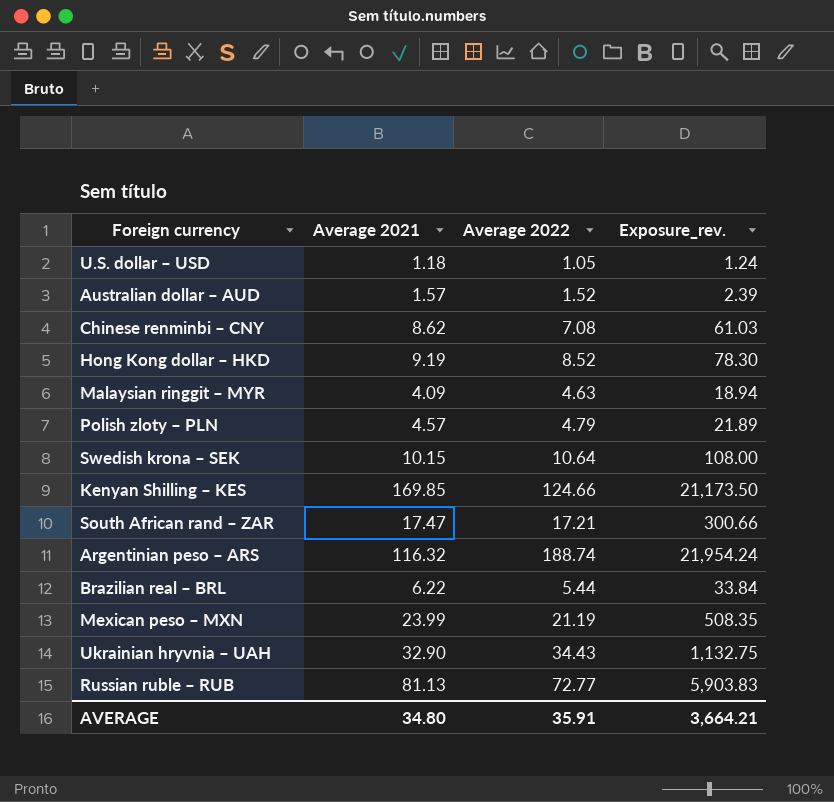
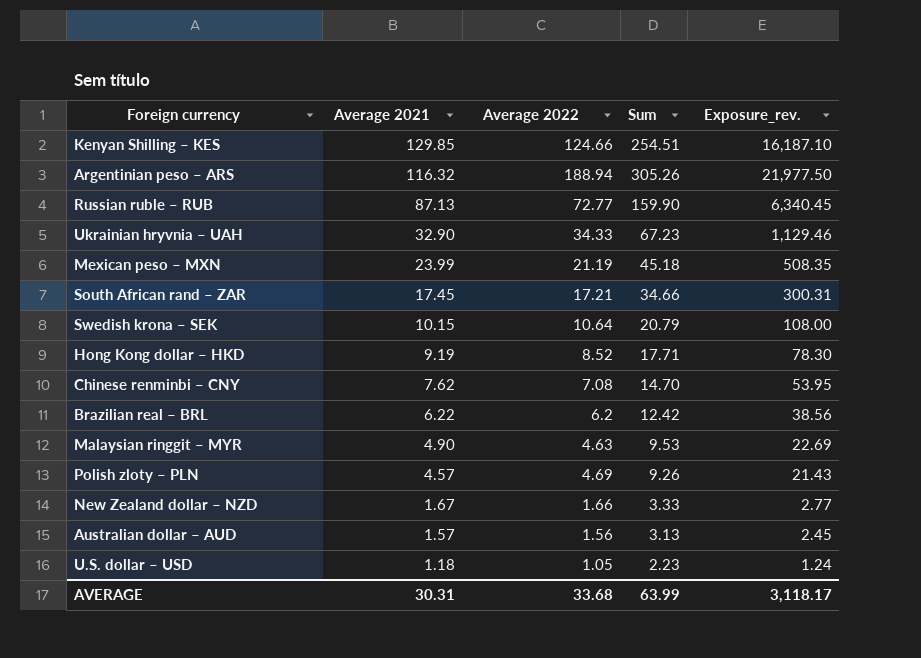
row order: none -> Average 2021 descending
column Sum | formula: none -> [Average 2021] + [Average 2022]
Kenyan Shilling – KES | Average 2021: 169.85 -> 129.85
Kenyan Shilling – KES | Exposure_rev.: 21,173.50 -> 16,187.10
Argentinian peso – ARS | Average 2022: 188.74 -> 188.94
Argentinian peso – ARS | Exposure_rev.: 21,954.24 -> 21,977.50
Russian ruble – RUB | Average 2021: 81.13 -> 87.13
Russian ruble – RUB | Exposure_rev.: 5,903.83 -> 6,340.45
Ukrainian hryvnia – UAH | Average 2022: 34.43 -> 34.33
Ukrainian hryvnia – UAH | Exposure_rev.: 1,132.75 -> 1,129.46
South African rand – ZAR | Average 2021: 17.47 -> 17.45
South African rand – ZAR | Exposure_rev.: 300.66 -> 300.31
Chinese renminbi – CNY | Average 2021: 8.62 -> 7.62
Chinese renminbi – CNY | Exposure_rev.: 61.03 -> 53.95
Brazilian real – BRL | Average 2022: 5.44 -> 6.2
Brazilian real – BRL | Exposure_rev.: 33.84 -> 38.56
Malaysian ringgit – MYR | Average 2021: 4.09 -> 4.90
Malaysian ringgit – MYR | Exposure_rev.: 18.94 -> 22.69
Polish zloty – PLN | Average 2022: 4.79 -> 4.69
Polish zloty – PLN | Exposure_rev.: 21.89 -> 21.43
row New Zealand dollar – NZD: none -> 1.67 | 1.66 | 3.33 | 2.77
Australian dollar – AUD | Average 2022: 1.52 -> 1.56
Australian dollar – AUD | Exposure_rev.: 2.39 -> 2.45
AVERAGE | Average 2021: 34.80 -> 30.31
AVERAGE | Average 2022: 35.91 -> 33.68
AVERAGE | Exposure_rev.: 3,664.21 -> 3,118.17

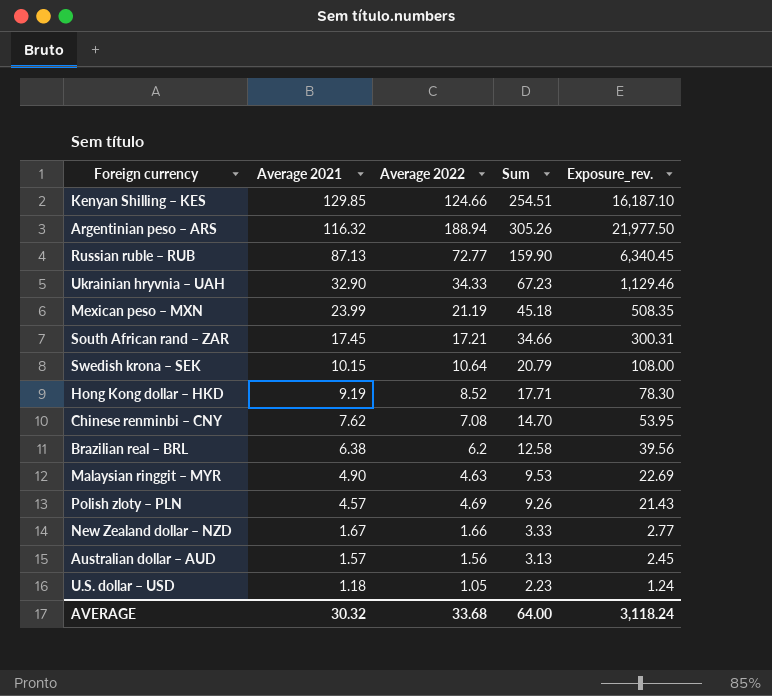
Brazilian real – BRL | Average 2021: 6.22 -> 6.38
Brazilian real – BRL | Sum: 12.42 -> 12.58
Brazilian real – BRL | Exposure_rev.: 38.56 -> 39.56
AVERAGE | Average 2021: 30.31 -> 30.32
AVERAGE | Sum: 63.99 -> 64.00
AVERAGE | Exposure_rev.: 3,118.17 -> 3,118.24

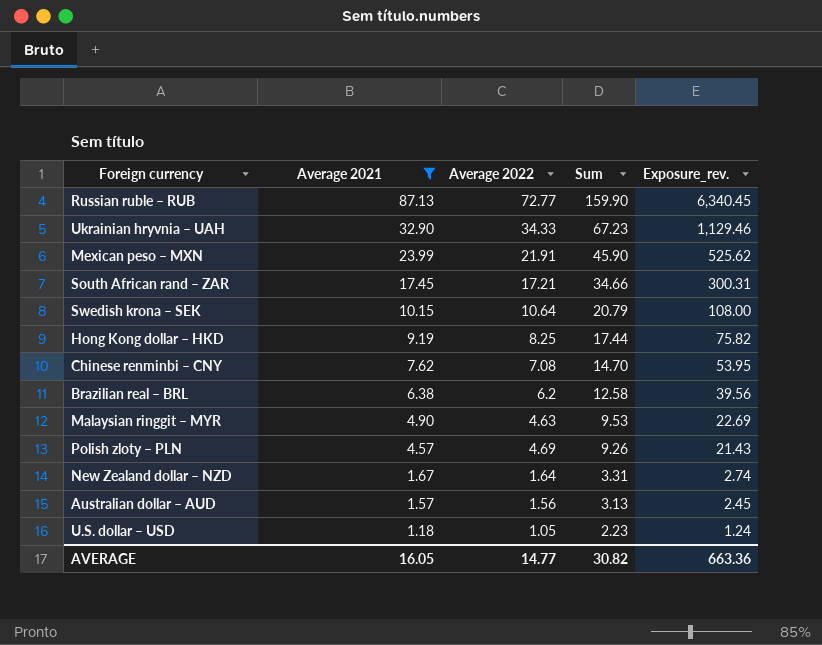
filter: none -> Average 2021 <= 87.13
Mexican peso – MXN | Average 2022: 21.19 -> 21.91
Mexican peso – MXN | Sum: 45.18 -> 45.90
Mexican peso – MXN | Exposure_rev.: 508.35 -> 525.62
Hong Kong dollar – HKD | Average 2022: 8.52 -> 8.25
Hong Kong dollar – HKD | Sum: 17.71 -> 17.44
Hong Kong dollar – HKD | Exposure_rev.: 78.30 -> 75.82
New Zealand dollar – NZD | Average 2022: 1.66 -> 1.64
New Zealand dollar – NZD | Sum: 3.33 -> 3.31
New Zealand dollar – NZD | Exposure_rev.: 2.77 -> 2.74
AVERAGE | Average 2021: 30.32 -> 16.05
AVERAGE | Average 2022: 33.68 -> 14.77
AVERAGE | Sum: 64.00 -> 30.82
AVERAGE | Exposure_rev.: 3,118.24 -> 663.36

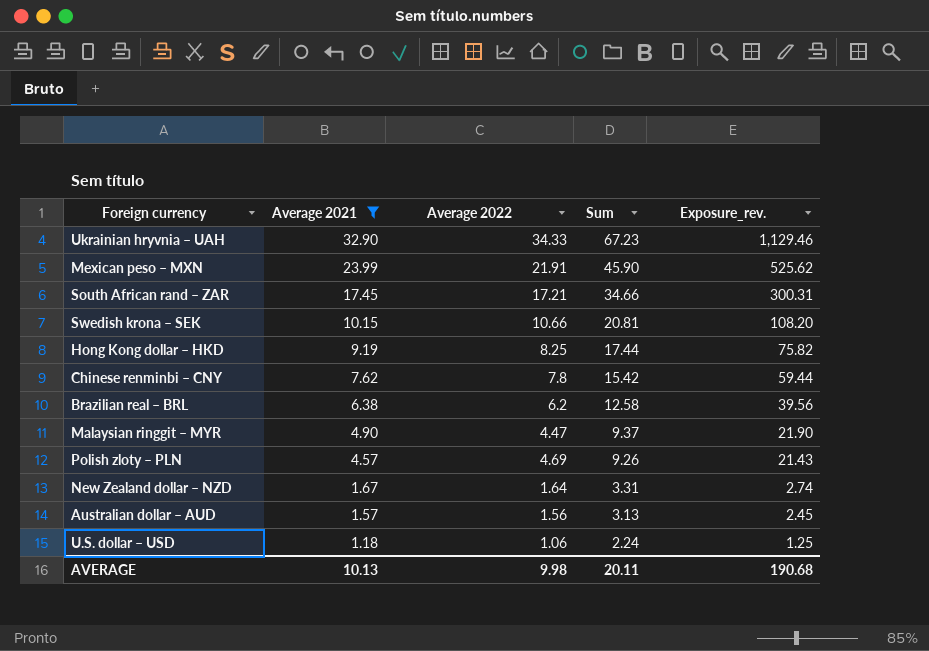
row Russian ruble – RUB: 87.13 | 72.77 | 159.90 | 6,340.45 -> none
Swedish krona – SEK | Average 2022: 10.64 -> 10.66
Swedish krona – SEK | Sum: 20.79 -> 20.81
Swedish krona – SEK | Exposure_rev.: 108.00 -> 108.20
Chinese renminbi – CNY | Average 2022: 7.08 -> 7.8
Chinese renminbi – CNY | Sum: 14.70 -> 15.42
Chinese renminbi – CNY | Exposure_rev.: 53.95 -> 59.44
Malaysian ringgit – MYR | Average 2022: 4.63 -> 4.47
Malaysian ringgit – MYR | Sum: 9.53 -> 9.37
Malaysian ringgit – MYR | Exposure_rev.: 22.69 -> 21.90
U.S. dollar – USD | Average 2022: 1.05 -> 1.06
U.S. dollar – USD | Sum: 2.23 -> 2.24
U.S. dollar – USD | Exposure_rev.: 1.24 -> 1.25
AVERAGE | Average 2021: 16.05 -> 10.13
AVERAGE | Average 2022: 14.77 -> 9.98
AVERAGE | Sum: 30.82 -> 20.11
AVERAGE | Exposure_rev.: 663.36 -> 190.68

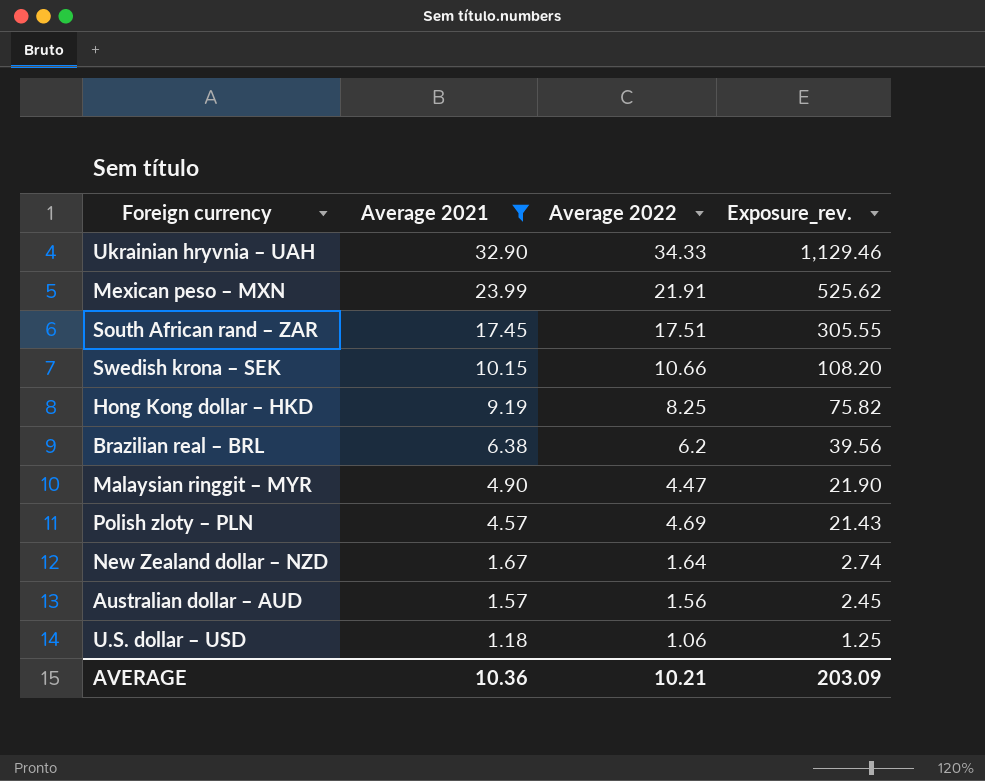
column Sum | formula: [Average 2021] + [Average 2022] -> none
row Chinese renminbi – CNY: 7.62 | 7.8 | 15.42 | 59.44 -> none
South African rand – ZAR | Average 2022: 17.21 -> 17.51
South African rand – ZAR | Exposure_rev.: 300.31 -> 305.55
AVERAGE | Average 2021: 10.13 -> 10.36
AVERAGE | Average 2022: 9.98 -> 10.21
AVERAGE | Exposure_rev.: 190.68 -> 203.09

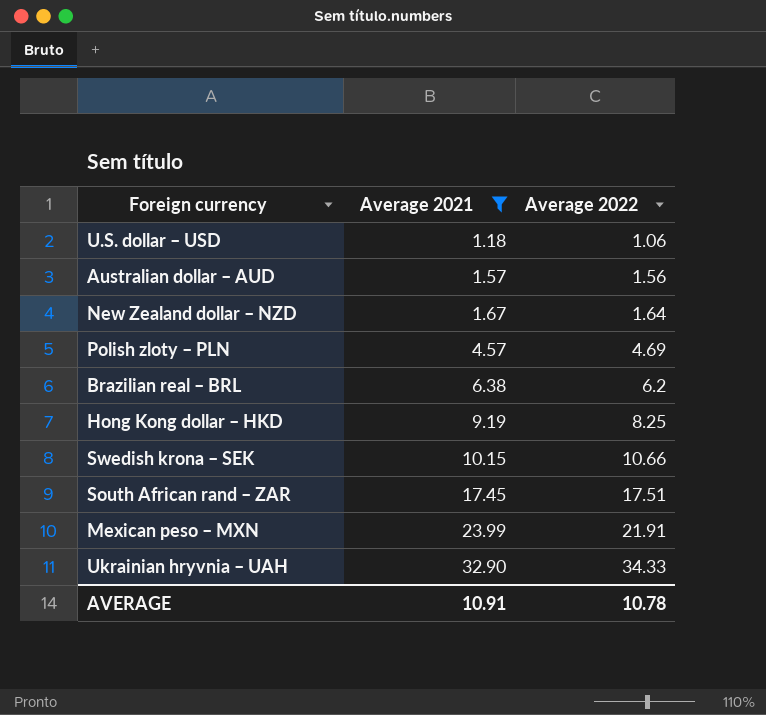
row order: Average 2021 descending -> Average 2021 ascending
column Exposure_rev. | formula: [Average 2021] * [Average 2022] -> none
row Malaysian ringgit – MYR: 4.90 | 4.47 | 21.90 -> none
AVERAGE | Average 2021: 10.36 -> 10.91
AVERAGE | Average 2022: 10.21 -> 10.78

